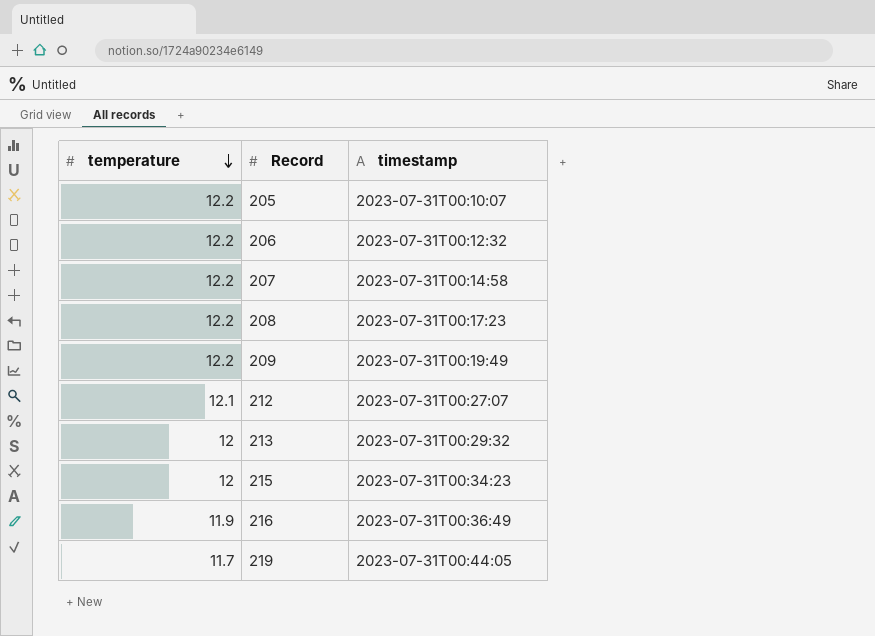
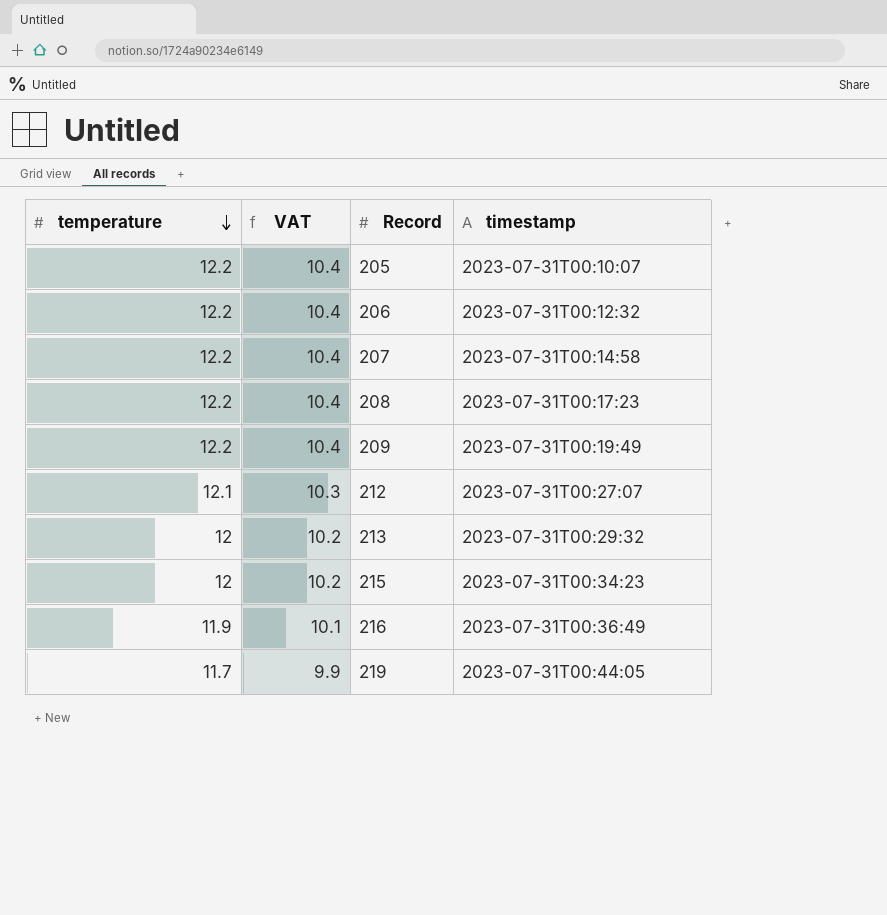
column VAT | formula: none -> [temperature] * 0.85

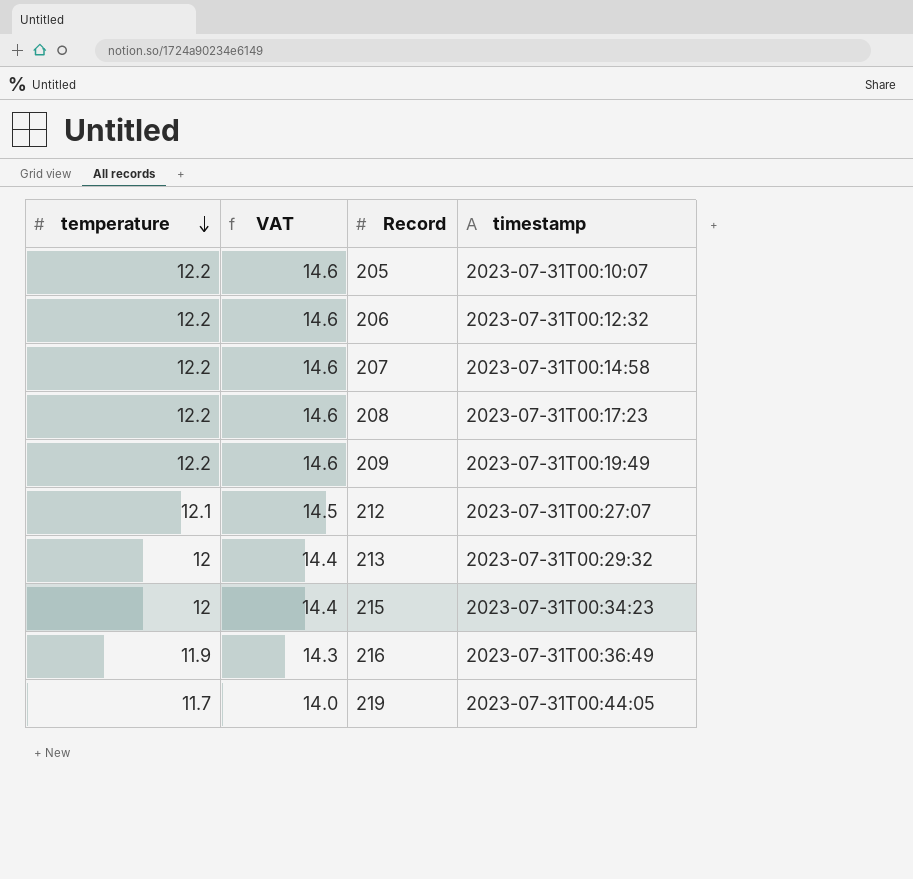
column VAT | formula: [temperature] * 0.85 -> [temperature] * 1.2

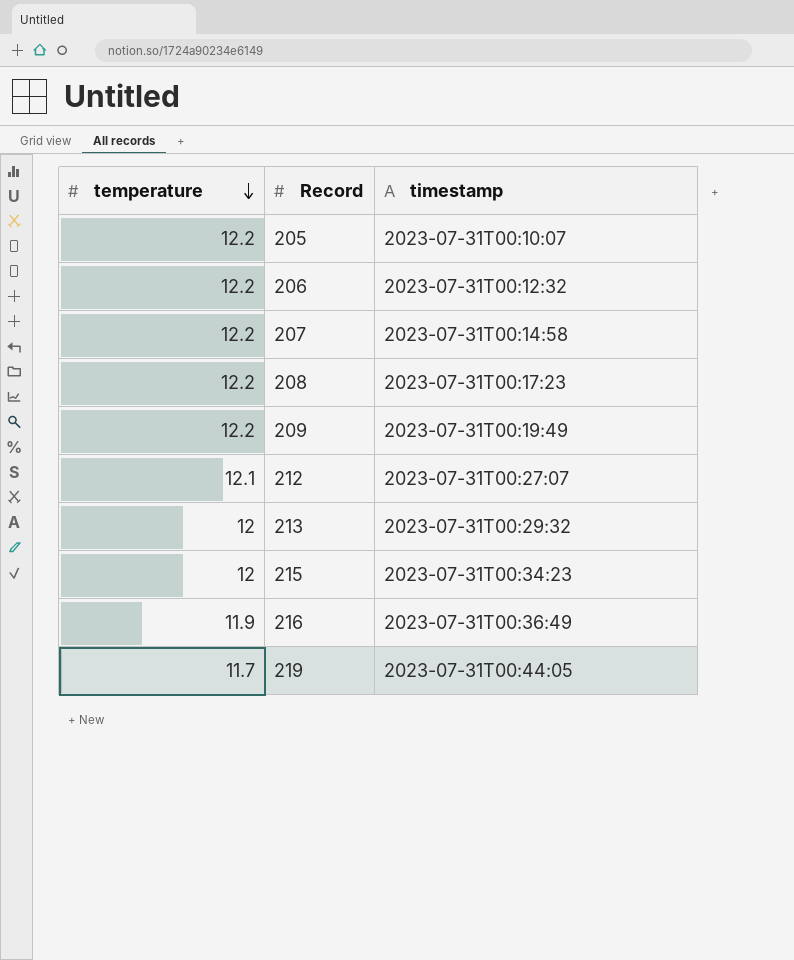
column VAT | formula: [temperature] * 1.2 -> none

